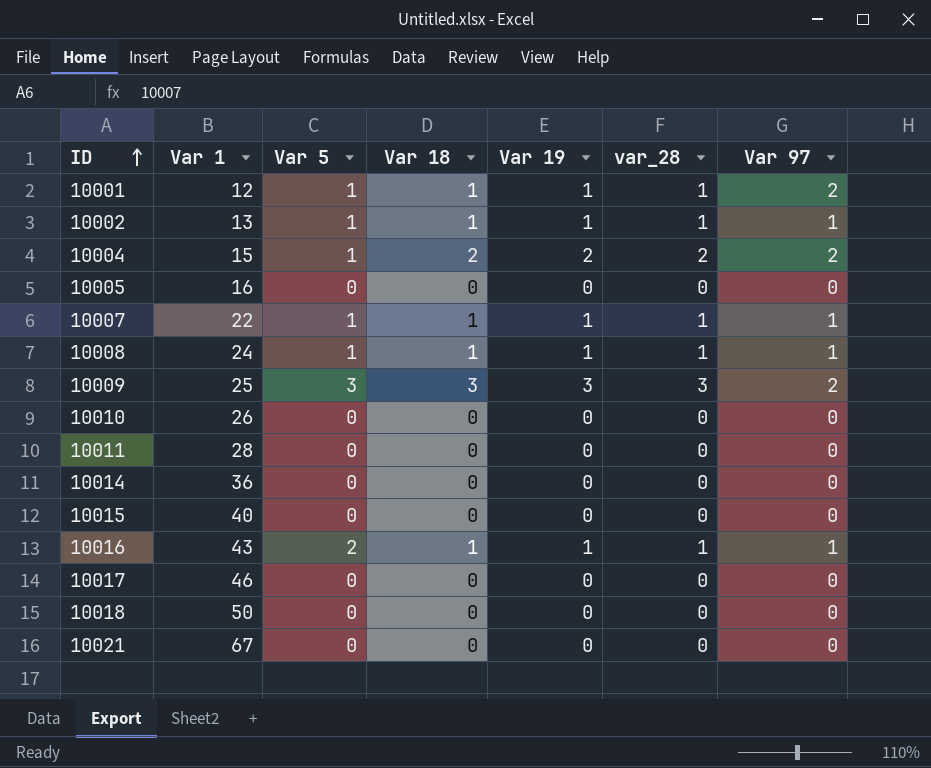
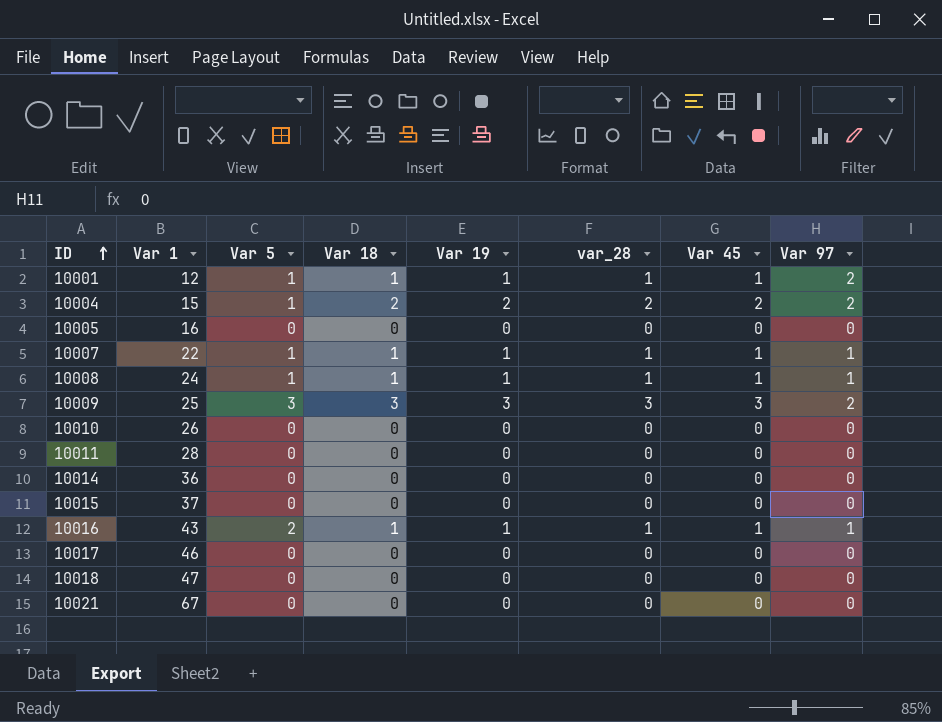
column Var 45 | position: none -> 7
row 10002: 13 | 1 | 1 | 1 | 1 | 1 -> none
10015 | Var 1: 40 -> 37
10018 | Var 1: 50 -> 47

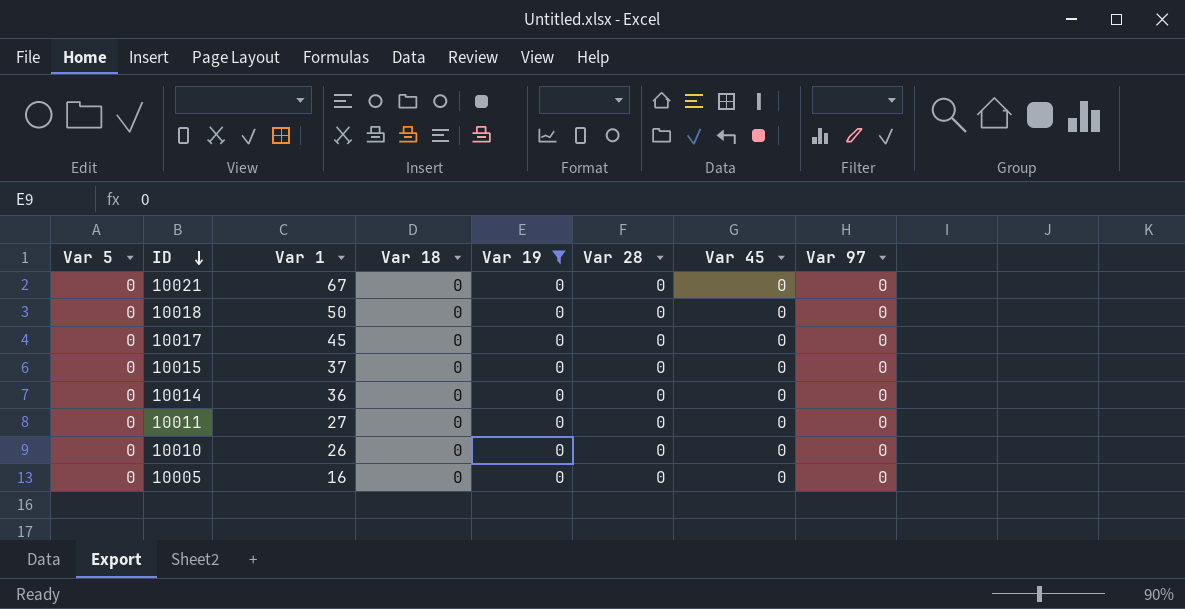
filter: none -> Var 19 = 0
row order: ID ascending -> ID descending
column Var 5 | position: 3 -> 1
column name: var_28 -> Var 28
10018 | Var 1: 47 -> 50
10017 | Var 1: 46 -> 45
10011 | Var 1: 28 -> 27

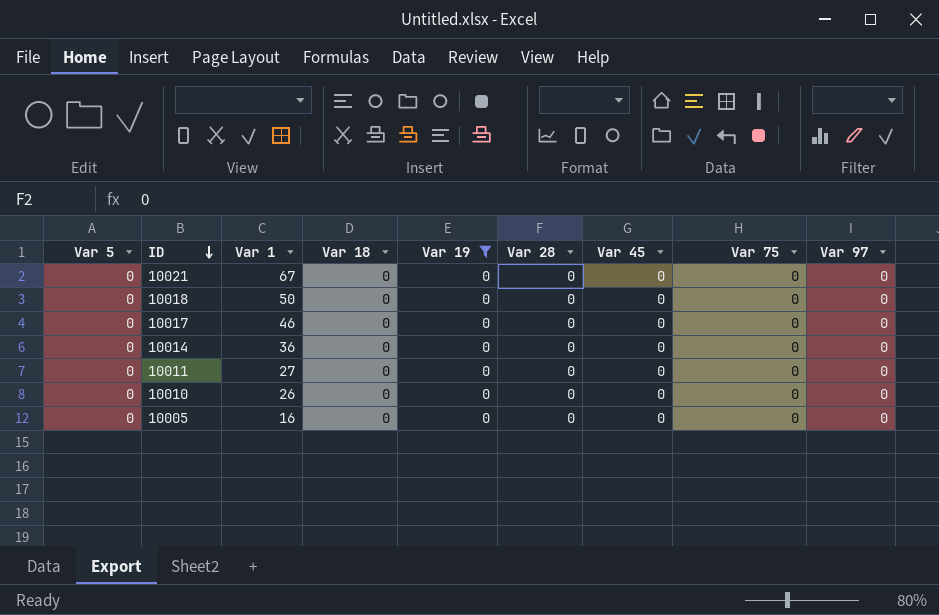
column Var 75 | position: none -> 8
row 10015: 0 | 37 | 0 | 0 | 0 | 0 | 0 -> none
10017 | Var 1: 45 -> 46

